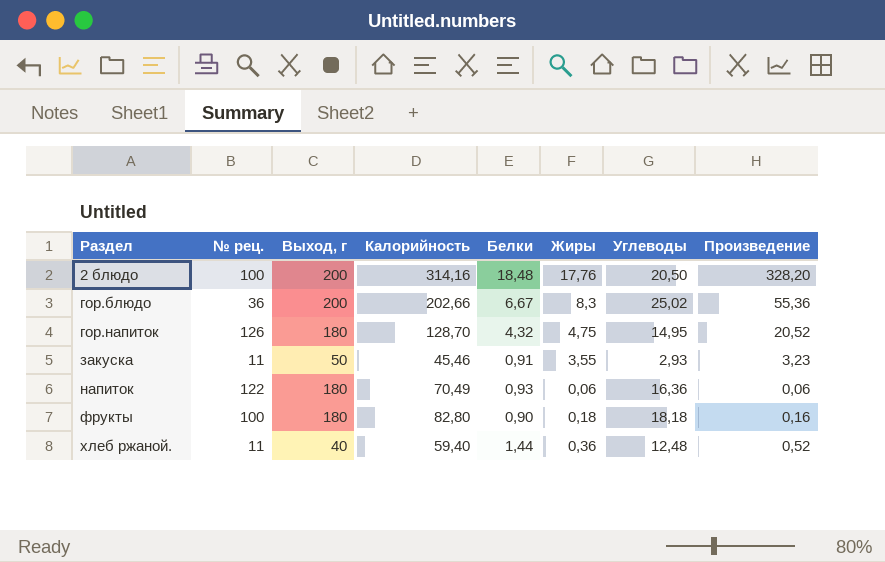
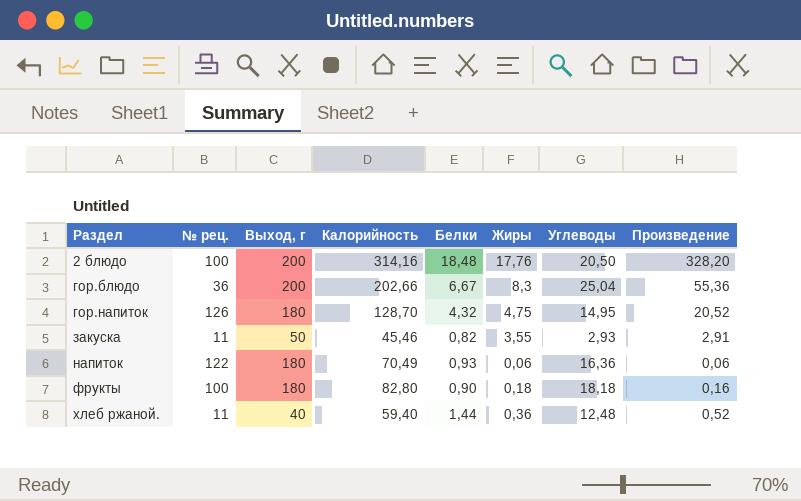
гор.блюдо | Углеводы: 25,02 -> 25,04
закуска | Белки: 0,91 -> 0,82
закуска | Произведение: 3,23 -> 2,91

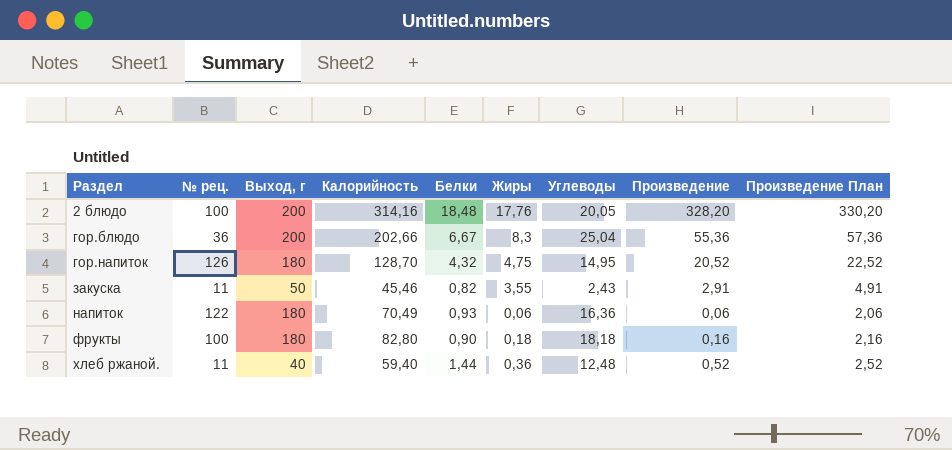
column Произведение План | formula: none -> [Произведение] + 2
2 блюдо | Углеводы: 20,50 -> 20,05
закуска | Углеводы: 2,93 -> 2,43

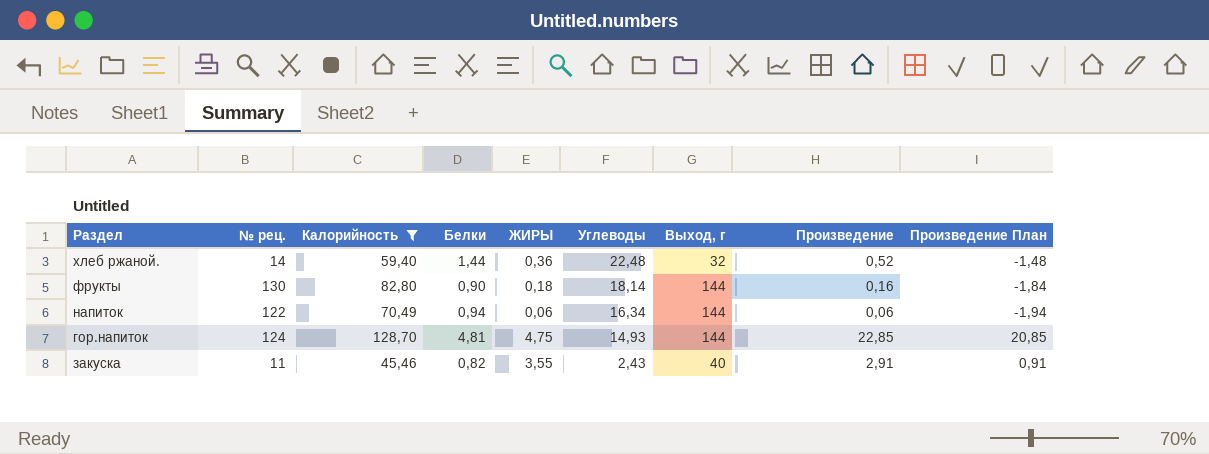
filter: none -> Калорийность <= 128,70
row order: Раздел ascending -> Углеводы descending
column name: Жиры -> ЖИРЫ
column Выход, г | position: 3 -> 7
column Произведение План | formula: [Произведение] + 2 -> [Произведение] - 2
хлеб ржаной. | № рец.: 11 -> 14
хлеб ржаной. | Углеводы: 12,48 -> 22,48
хлеб ржаной. | Выход, г: 40 -> 32
фрукты | № рец.: 100 -> 130
фрукты | Углеводы: 18,18 -> 18,14
фрукты | Выход, г: 180 -> 144
напиток | Белки: 0,93 -> 0,94
напиток | Углеводы: 16,36 -> 16,34
напиток | Выход, г: 180 -> 144
гор.напиток | № рец.: 126 -> 124
гор.напиток | Белки: 4,32 -> 4,81
гор.напиток | Углеводы: 14,95 -> 14,93
гор.напиток | Выход, г: 180 -> 144
гор.напиток | Произведение: 20,52 -> 22,85
закуска | Выход, г: 50 -> 40

